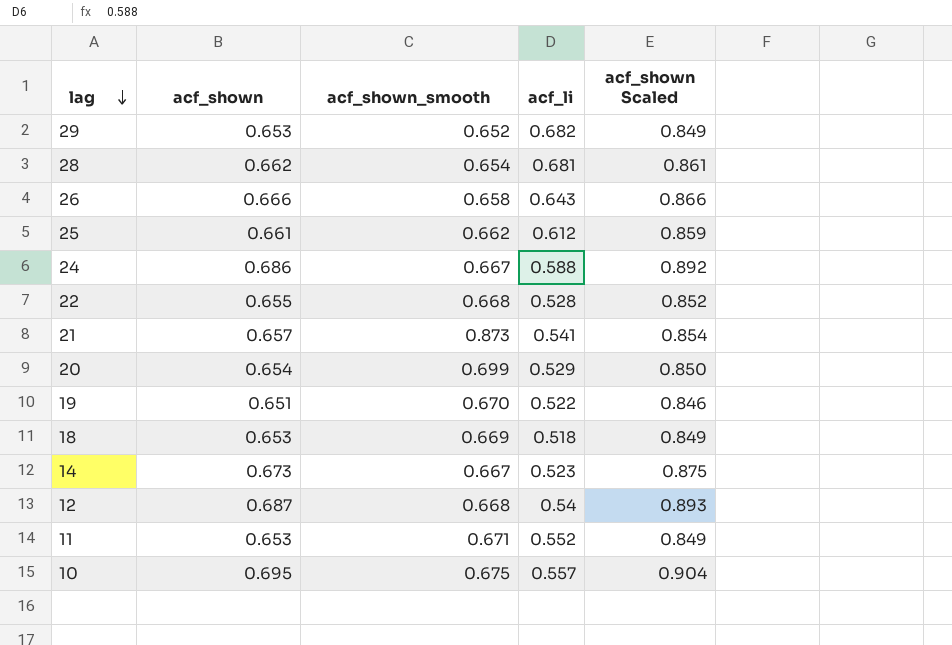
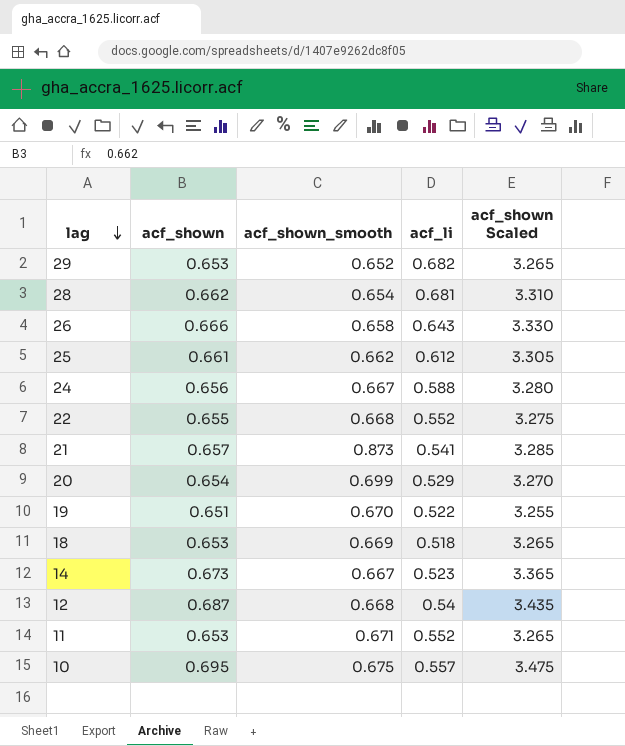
column acf_shown Scaled | formula: [acf_shown] * 1.3 -> [acf_shown] * 5
24 | acf_shown: 0.686 -> 0.656
22 | acf_li: 0.528 -> 0.552

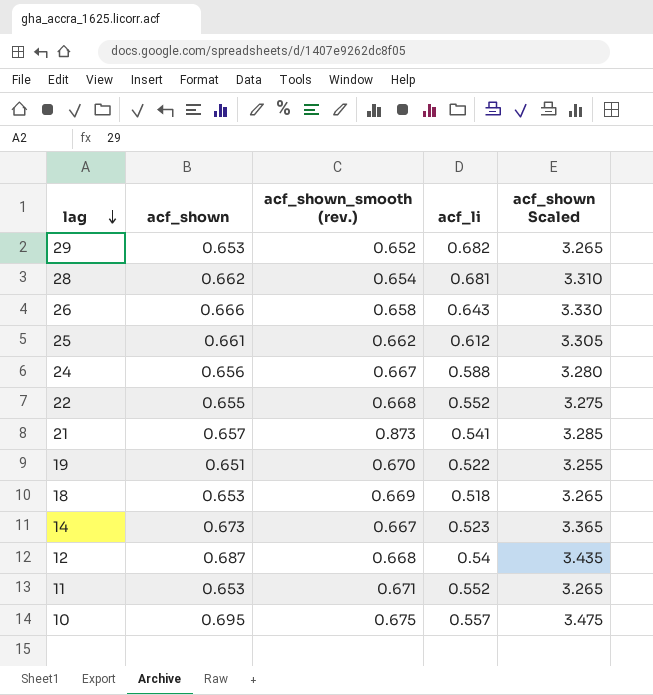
column name: acf_shown_smooth -> acf_shown_smooth (rev.)
row 20: 0.654 | 0.699 | 0.529 | 3.270 -> none

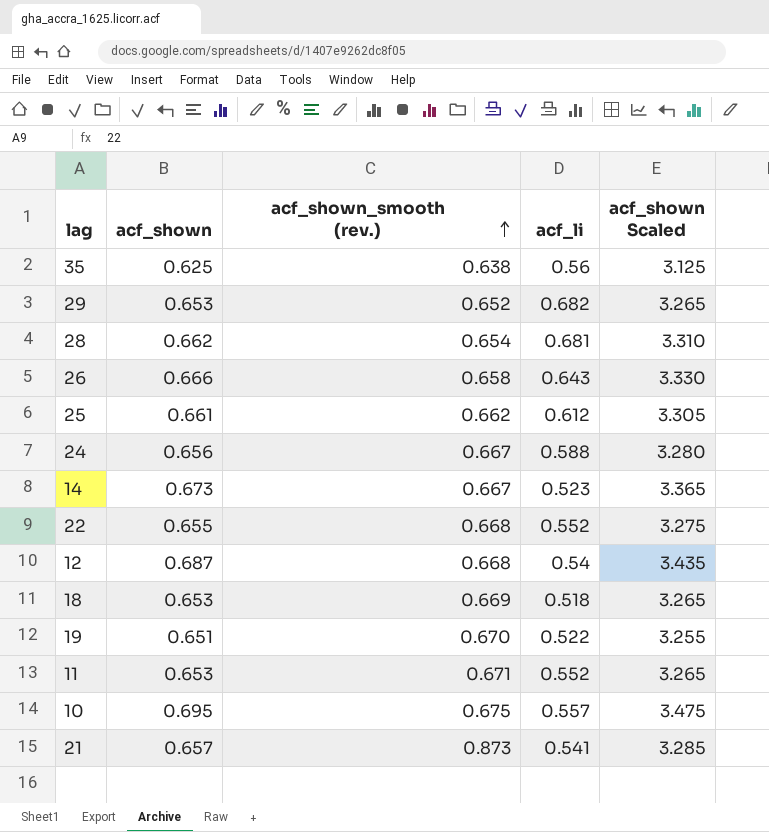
row order: lag descending -> acf_shown_smooth (rev.) ascending
row 35: none -> 0.625 | 0.638 | 0.56 | 3.125

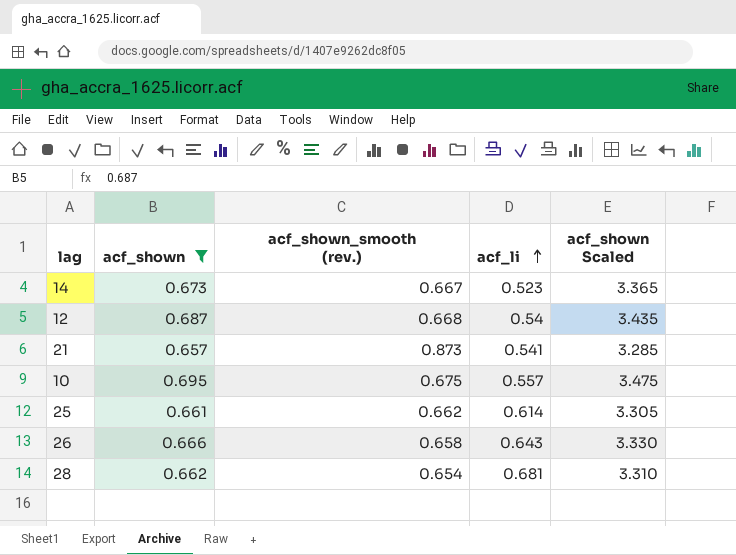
filter: none -> acf_shown >= 0.657
row order: acf_shown_smooth (rev.) ascending -> acf_li ascending
25 | acf_li: 0.612 -> 0.614

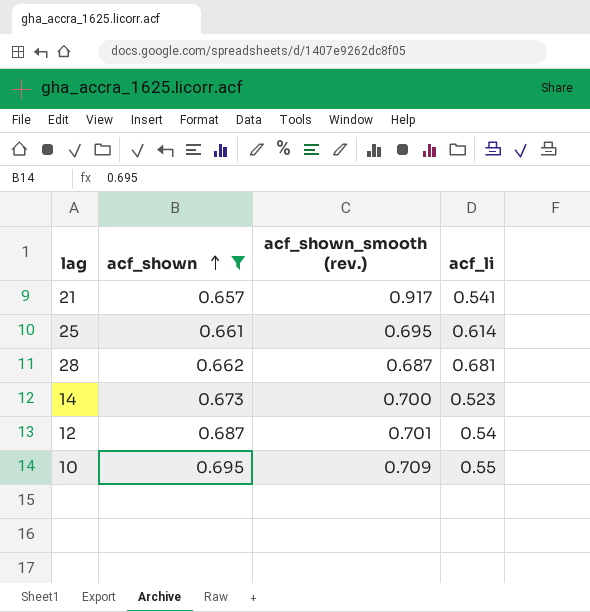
row order: acf_li ascending -> acf_shown ascending
column acf_shown Scaled | formula: [acf_shown] * 5 -> none
row 26: 0.666 | 0.658 | 0.643 | 3.330 -> none
21 | acf_shown_smooth (rev.): 0.873 -> 0.917
25 | acf_shown_smooth (rev.): 0.662 -> 0.695
28 | acf_shown_smooth (rev.): 0.654 -> 0.687
14 | acf_shown_smooth (rev.): 0.667 -> 0.700
12 | acf_shown_smooth (rev.): 0.668 -> 0.701
10 | acf_shown_smooth (rev.): 0.675 -> 0.709
10 | acf_li: 0.557 -> 0.55

